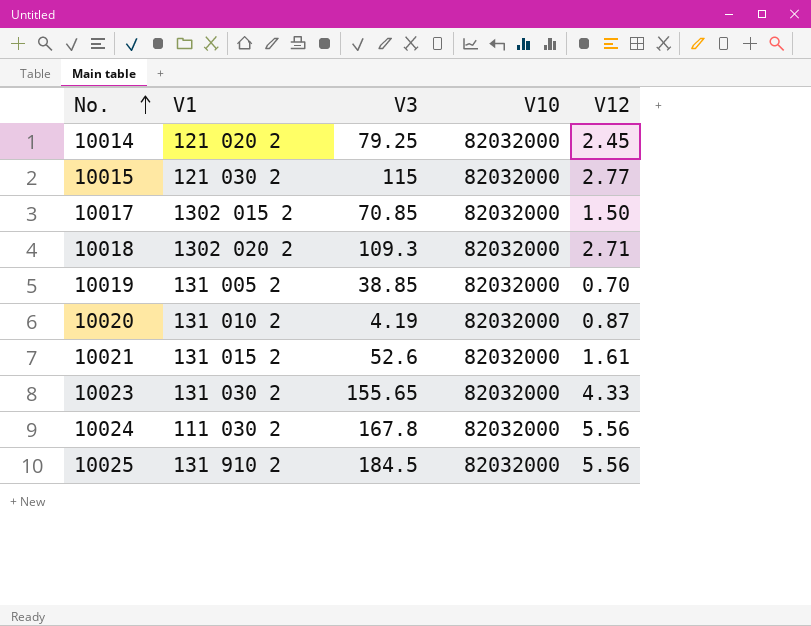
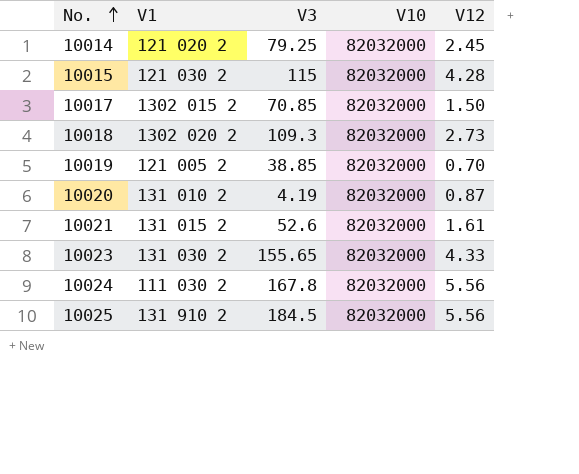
10015 | V12: 2.77 -> 4.28
10018 | V12: 2.71 -> 2.73
10019 | V1: 131 005 2 -> 121 005 2

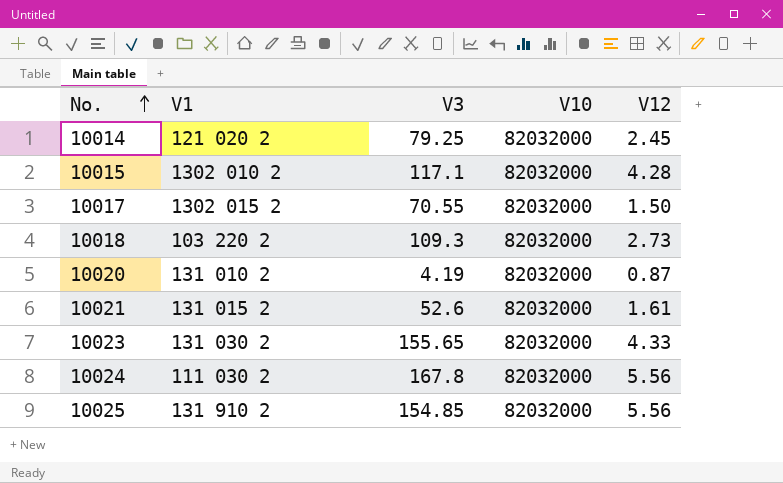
row 10019: 121 005 2 | 38.85 | 82032000 | 0.70 -> none
10015 | V1: 121 030 2 -> 1302 010 2
10015 | V3: 115 -> 117.1
10017 | V3: 70.85 -> 70.55
10018 | V1: 1302 020 2 -> 103 220 2
10025 | V3: 184.5 -> 154.85

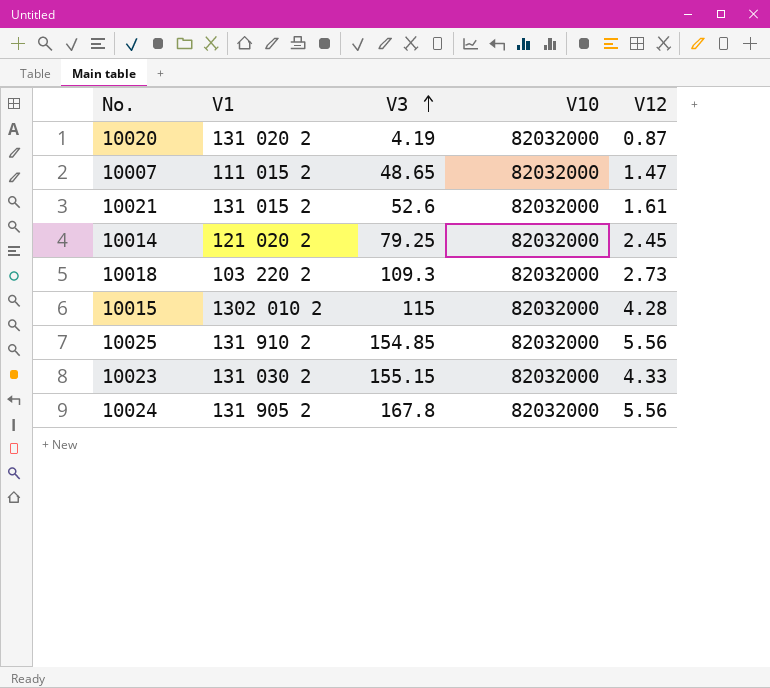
row order: No. ascending -> V3 ascending
row 10017: 1302 015 2 | 70.55 | 82032000 | 1.50 -> none
10020 | V1: 131 010 2 -> 131 020 2
row 10007: none -> 111 015 2 | 48.65 | 82032000 | 1.47
10015 | V3: 117.1 -> 115
10023 | V3: 155.65 -> 155.15
10024 | V1: 111 030 2 -> 131 905 2

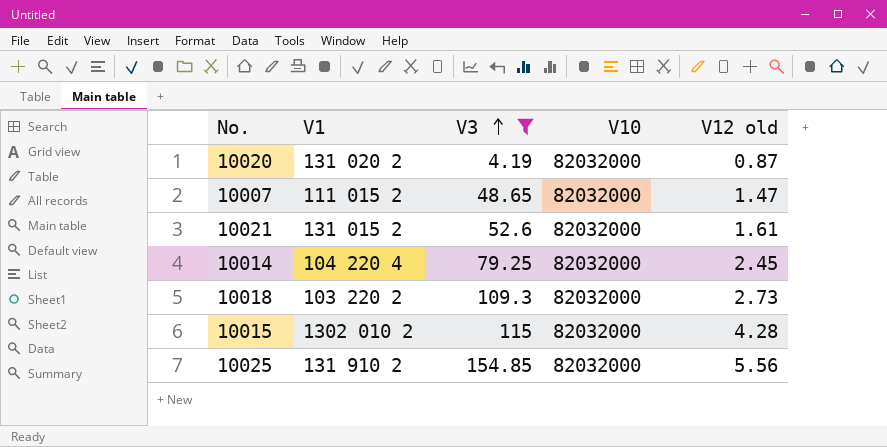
filter: none -> V3 <= 154.85
column name: V12 -> V12 old
10014 | V1: 121 020 2 -> 104 220 4

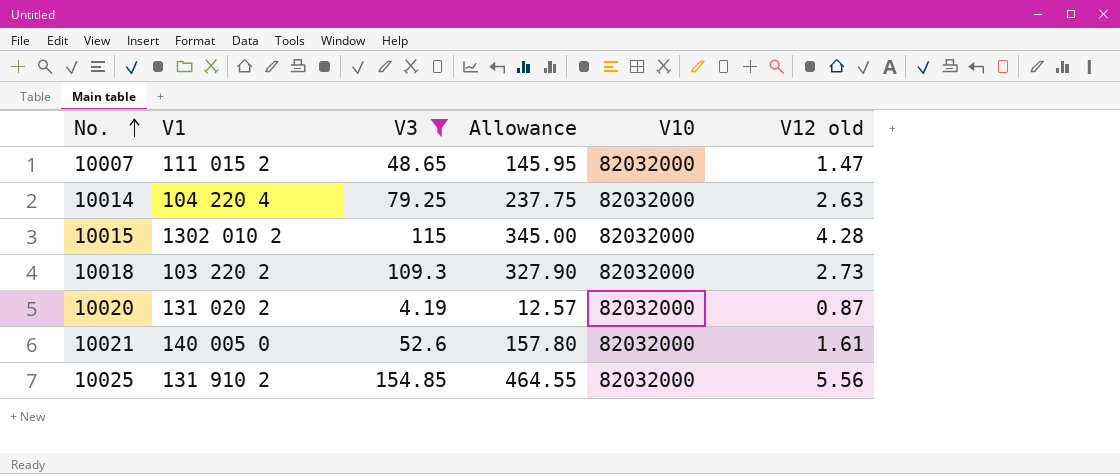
row order: V3 ascending -> No. ascending
column Allowance | formula: none -> [V3] * 3
10014 | V12 old: 2.45 -> 2.63
10021 | V1: 131 015 2 -> 140 005 0

